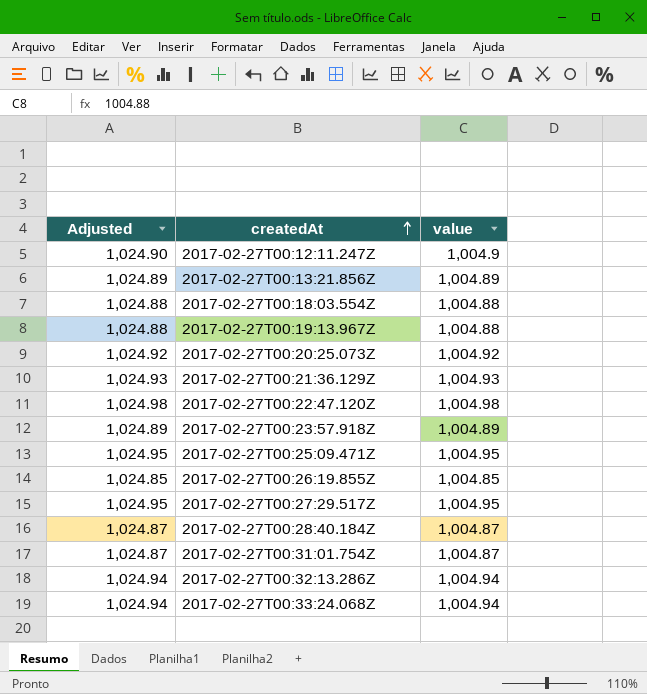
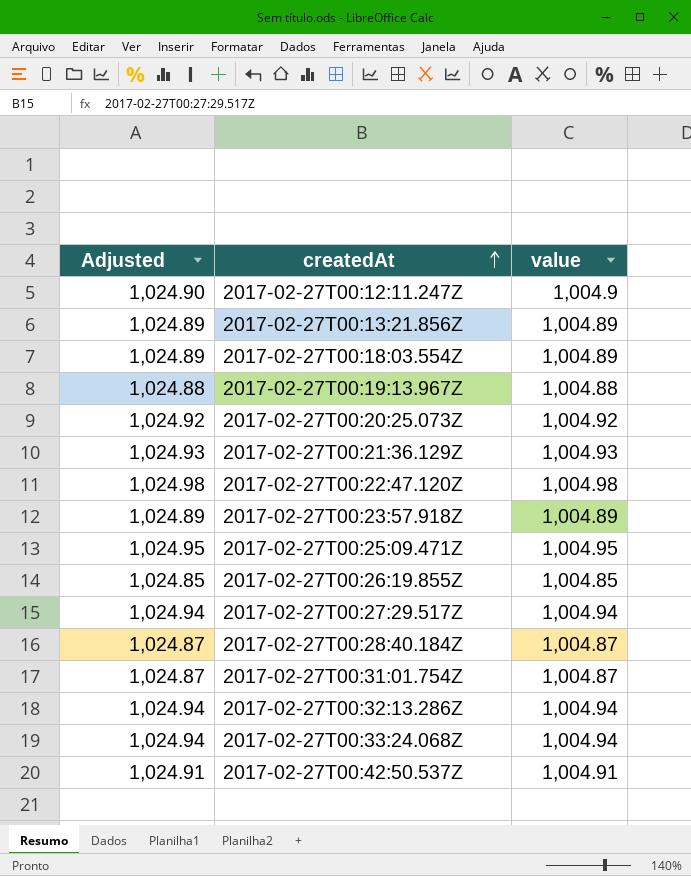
2017-02-27T00:18:03.554Z | Adjusted: 1,024.88 -> 1,024.89
2017-02-27T00:18:03.554Z | value: 1,004.88 -> 1,004.89
2017-02-27T00:27:29.517Z | Adjusted: 1,024.95 -> 1,024.94
2017-02-27T00:27:29.517Z | value: 1,004.95 -> 1,004.94
row 2017-02-27T00:42:50.537Z: none -> 1,024.91 | 1,004.91

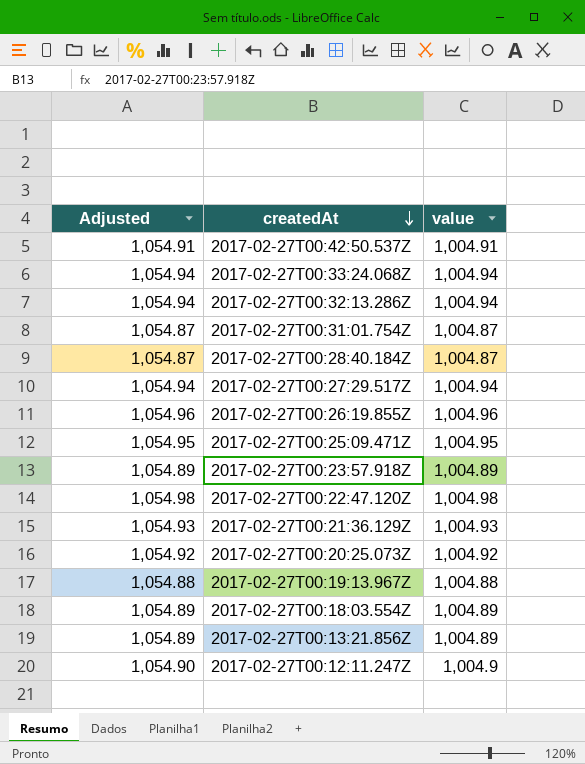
row order: createdAt ascending -> createdAt descending
column Adjusted | formula: [value] + 20 -> [value] + 50
2017-02-27T00:26:19.855Z | value: 1,004.85 -> 1,004.96

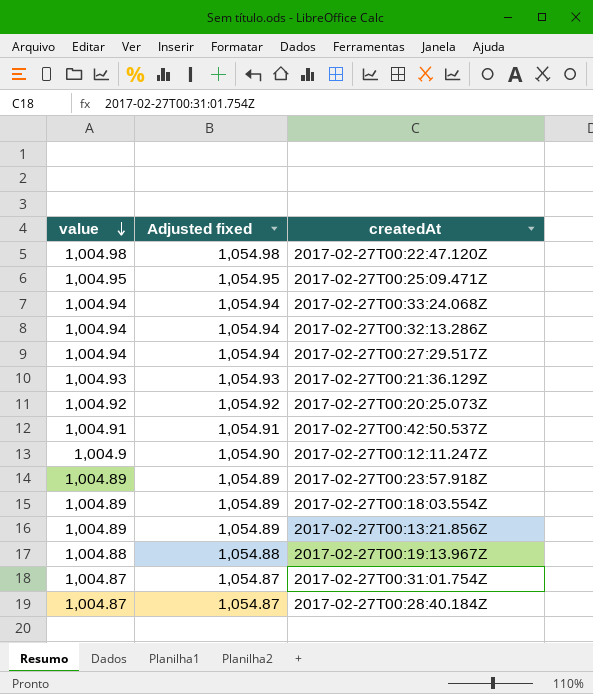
row order: createdAt descending -> value descending
column value | position: 3 -> 1
column name: Adjusted -> Adjusted fixed
row 2017-02-27T00:26:19.855Z: 1,054.96 | 1,004.96 -> none

